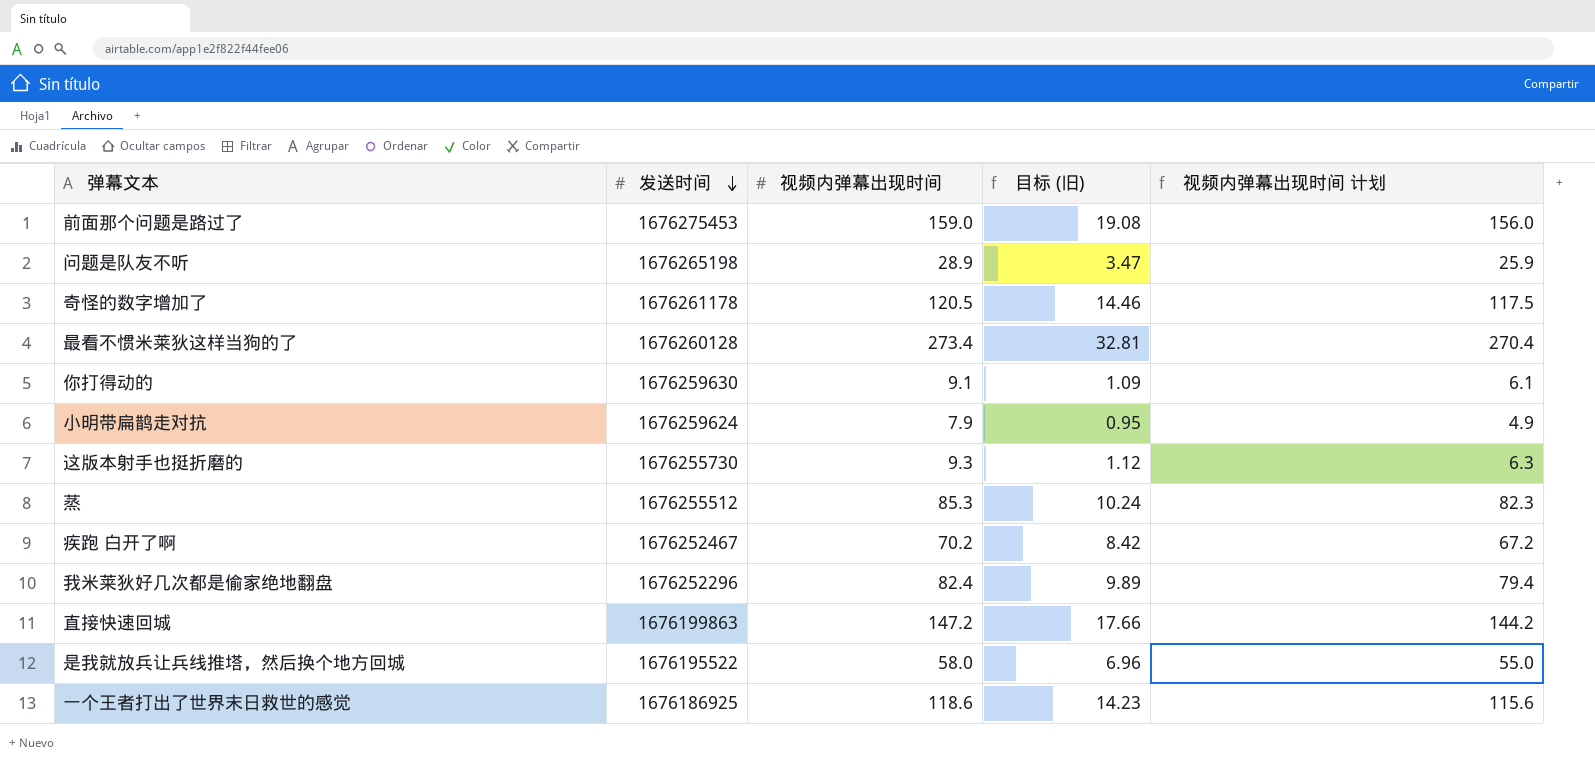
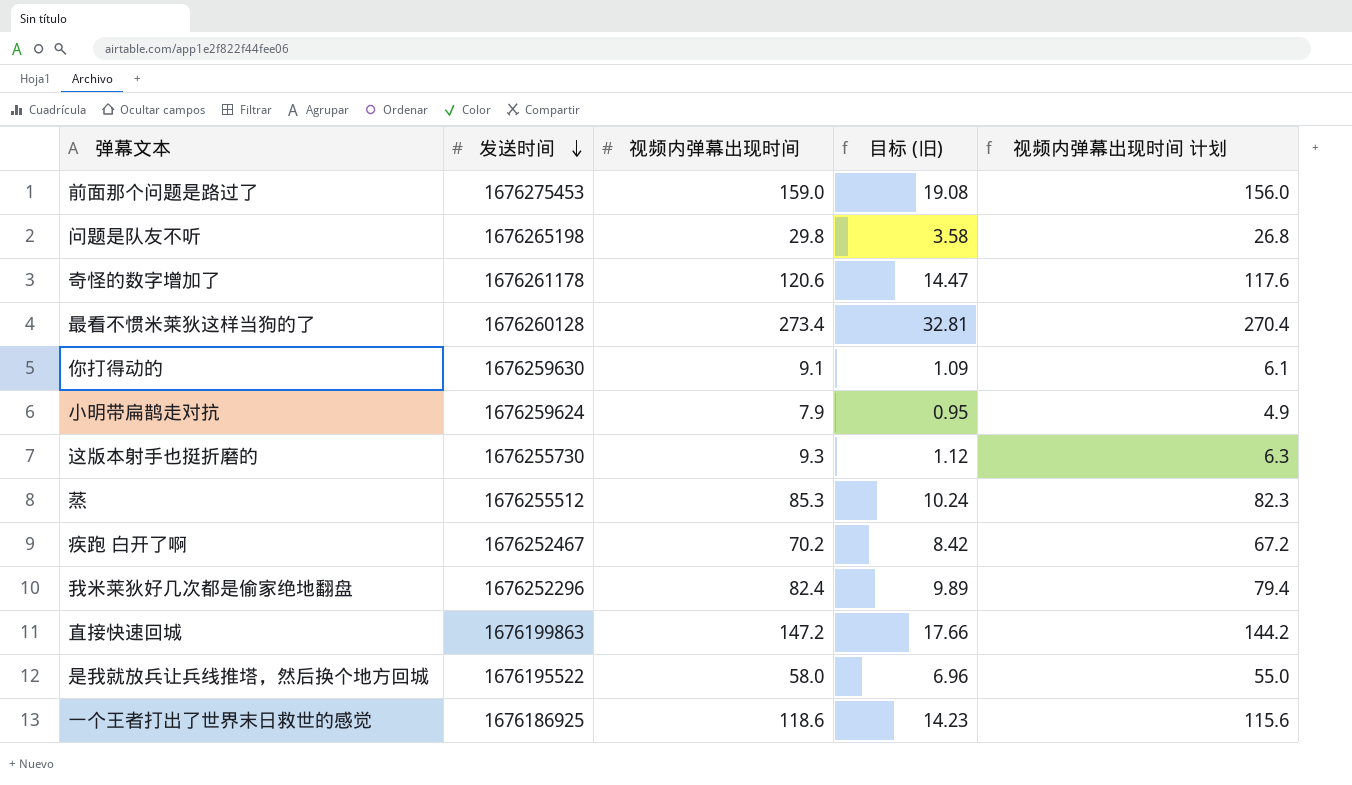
问题是队友不听 | 视频内弹幕出现时间: 28.9 -> 29.8
问题是队友不听 | 目标 (旧): 3.47 -> 3.58
问题是队友不听 | 视频内弹幕出现时间 计划: 25.9 -> 26.8
奇怪的数字增加了 | 视频内弹幕出现时间: 120.5 -> 120.6
奇怪的数字增加了 | 目标 (旧): 14.46 -> 14.47
奇怪的数字增加了 | 视频内弹幕出现时间 计划: 117.5 -> 117.6

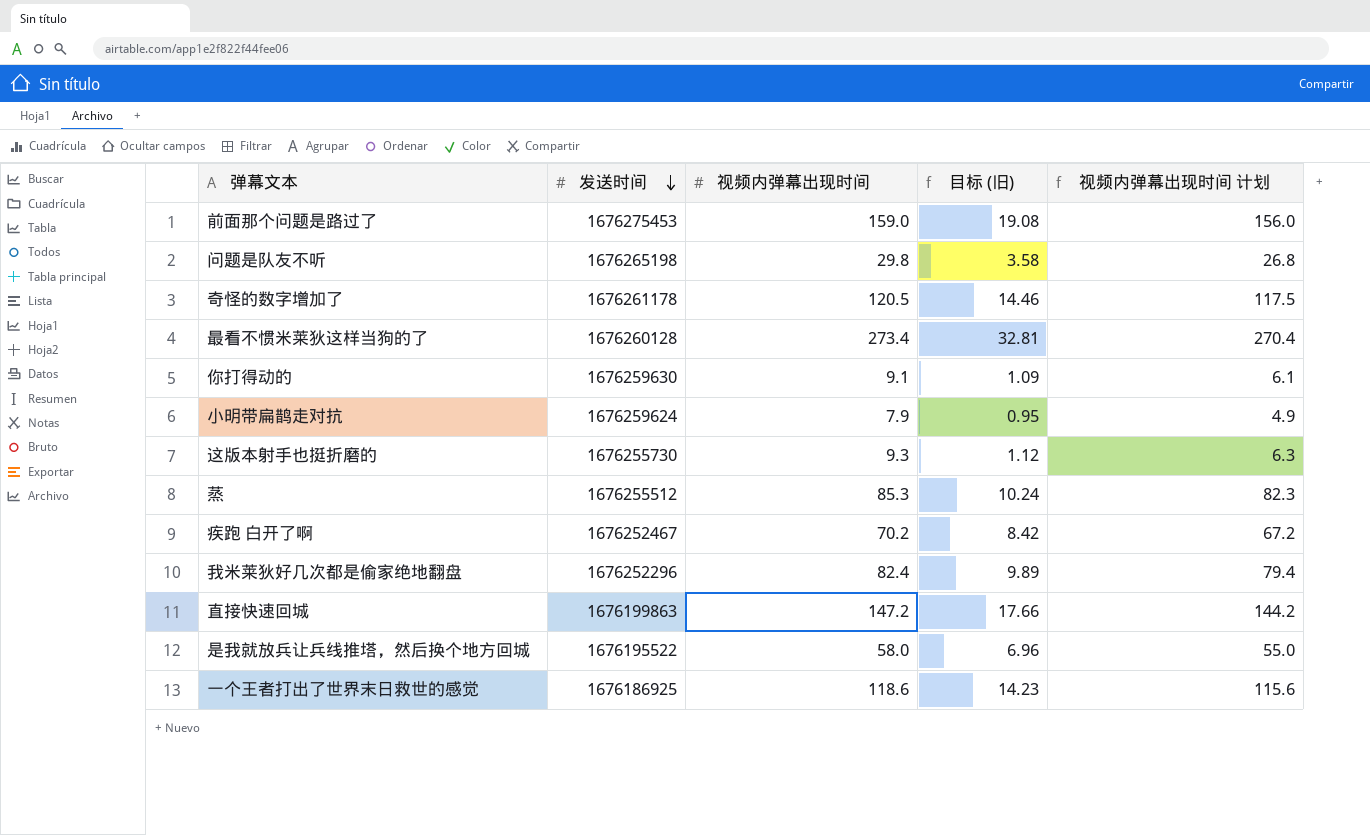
奇怪的数字增加了 | 视频内弹幕出现时间: 120.6 -> 120.5
奇怪的数字增加了 | 目标 (旧): 14.47 -> 14.46
奇怪的数字增加了 | 视频内弹幕出现时间 计划: 117.6 -> 117.5

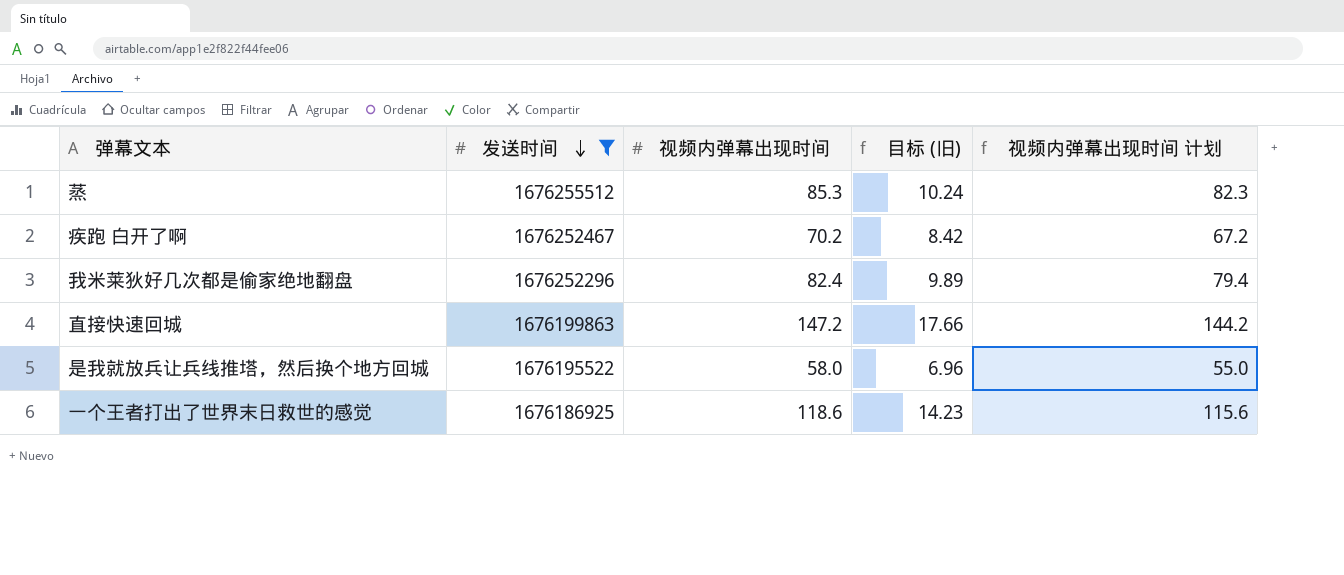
filter: none -> 发送时间 <= 1676255512

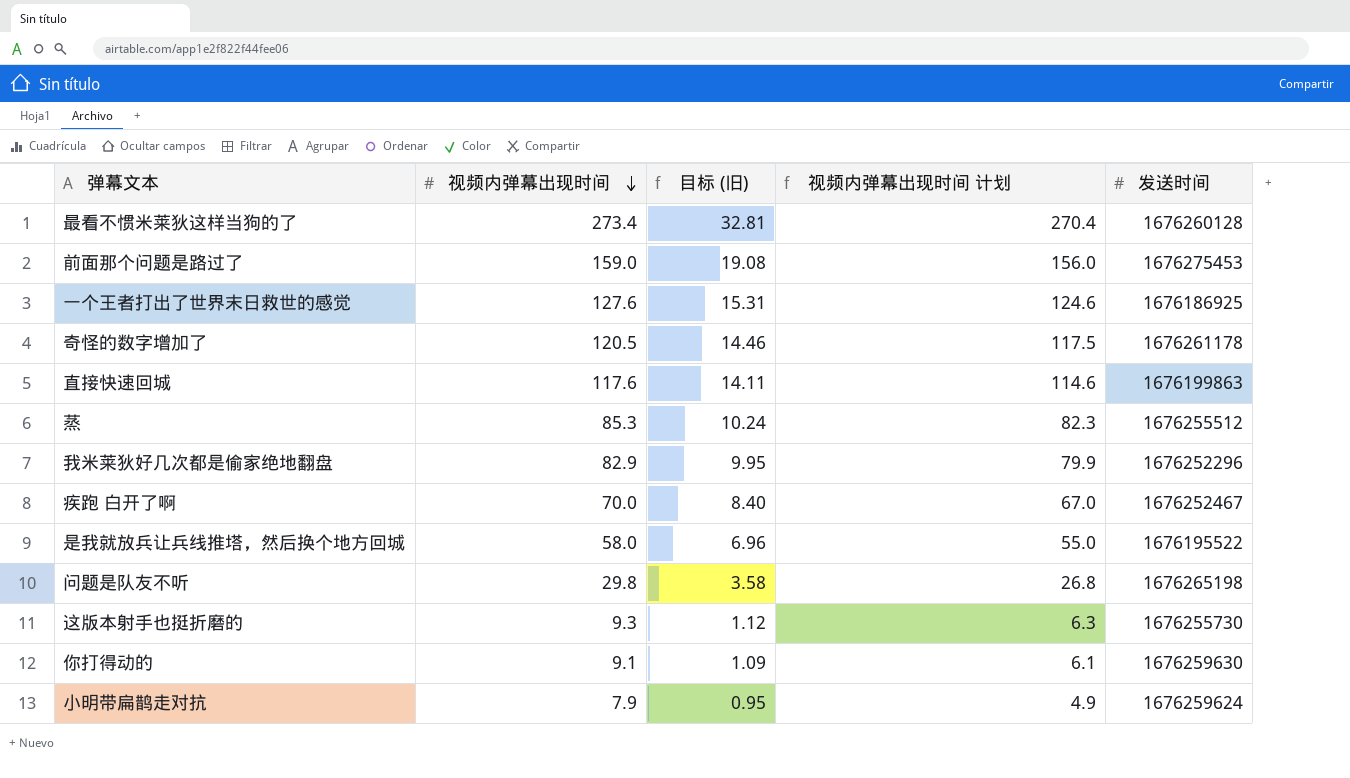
filter: 发送时间 <= 1676255512 -> none
row order: 发送时间 descending -> 视频内弹幕出现时间 descending
column 发送时间 | position: 2 -> 5
一个王者打出了世界末日救世的感觉 | 视频内弹幕出现时间: 118.6 -> 127.6
一个王者打出了世界末日救世的感觉 | 目标 (旧): 14.23 -> 15.31
一个王者打出了世界末日救世的感觉 | 视频内弹幕出现时间 计划: 115.6 -> 124.6
直接快速回城 | 视频内弹幕出现时间: 147.2 -> 117.6
直接快速回城 | 目标 (旧): 17.66 -> 14.11
直接快速回城 | 视频内弹幕出现时间 计划: 144.2 -> 114.6
我米莱狄好几次都是偷家绝地翻盘 | 视频内弹幕出现时间: 82.4 -> 82.9
我米莱狄好几次都是偷家绝地翻盘 | 目标 (旧): 9.89 -> 9.95
我米莱狄好几次都是偷家绝地翻盘 | 视频内弹幕出现时间 计划: 79.4 -> 79.9
疾跑 白开了啊 | 视频内弹幕出现时间: 70.2 -> 70.0
疾跑 白开了啊 | 目标 (旧): 8.42 -> 8.40
疾跑 白开了啊 | 视频内弹幕出现时间 计划: 67.2 -> 67.0

